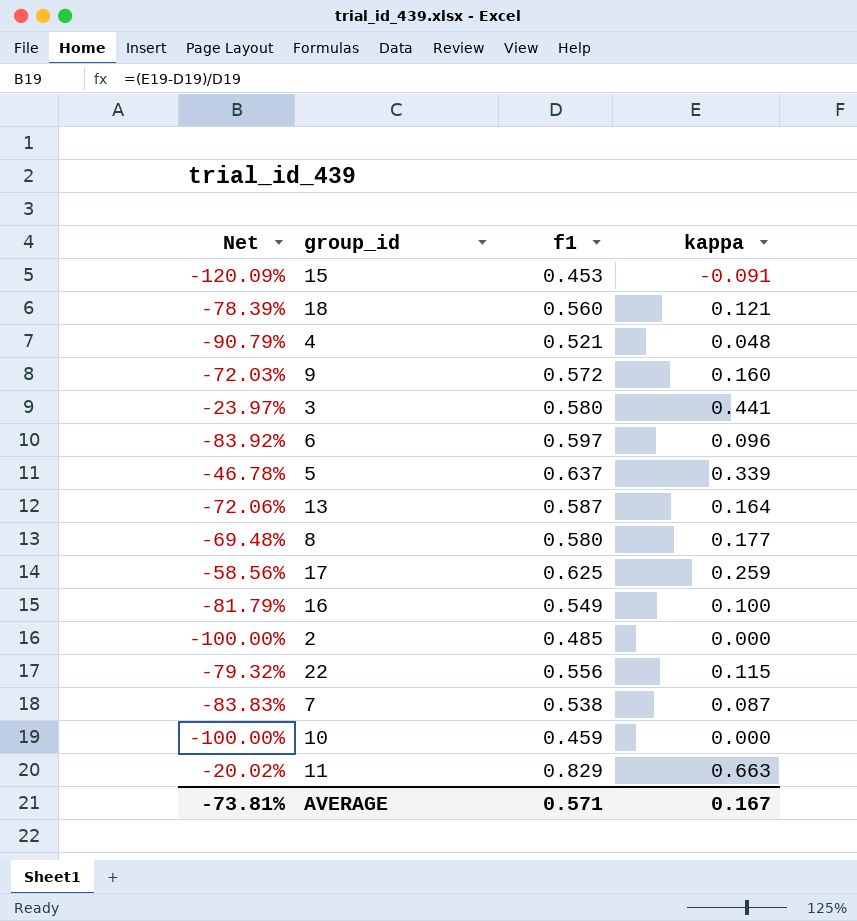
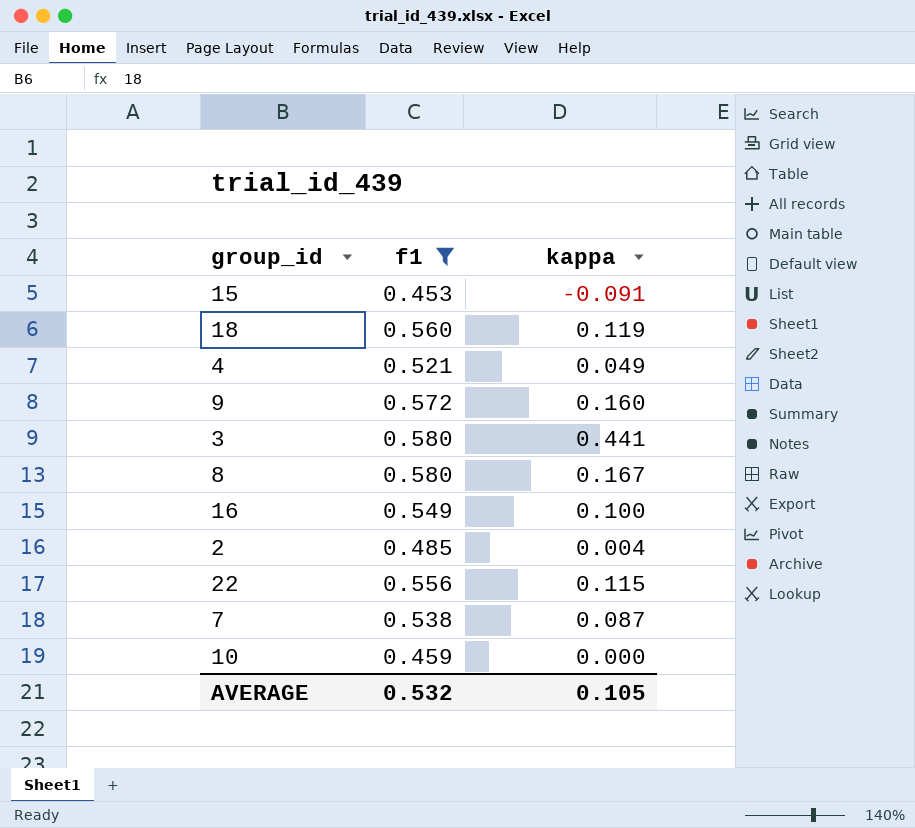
filter: none -> f1 <= 0.580
column Net | formula: ([kappa] - [f1]) / [f1] -> none
18 | kappa: 0.121 -> 0.119
4 | kappa: 0.048 -> 0.049
8 | kappa: 0.177 -> 0.167
2 | kappa: 0.000 -> 0.004
AVERAGE | f1: 0.571 -> 0.532
AVERAGE | kappa: 0.167 -> 0.105

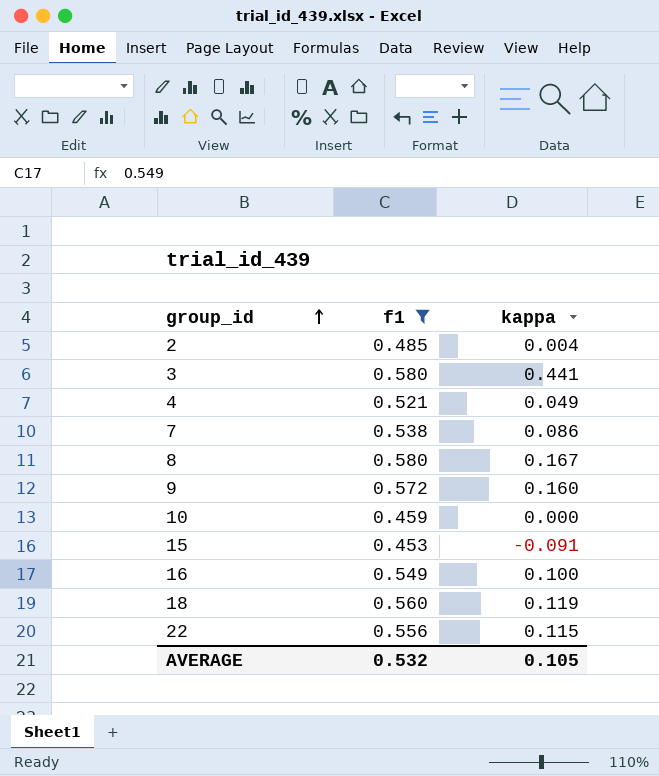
row order: none -> group_id ascending
7 | kappa: 0.087 -> 0.086

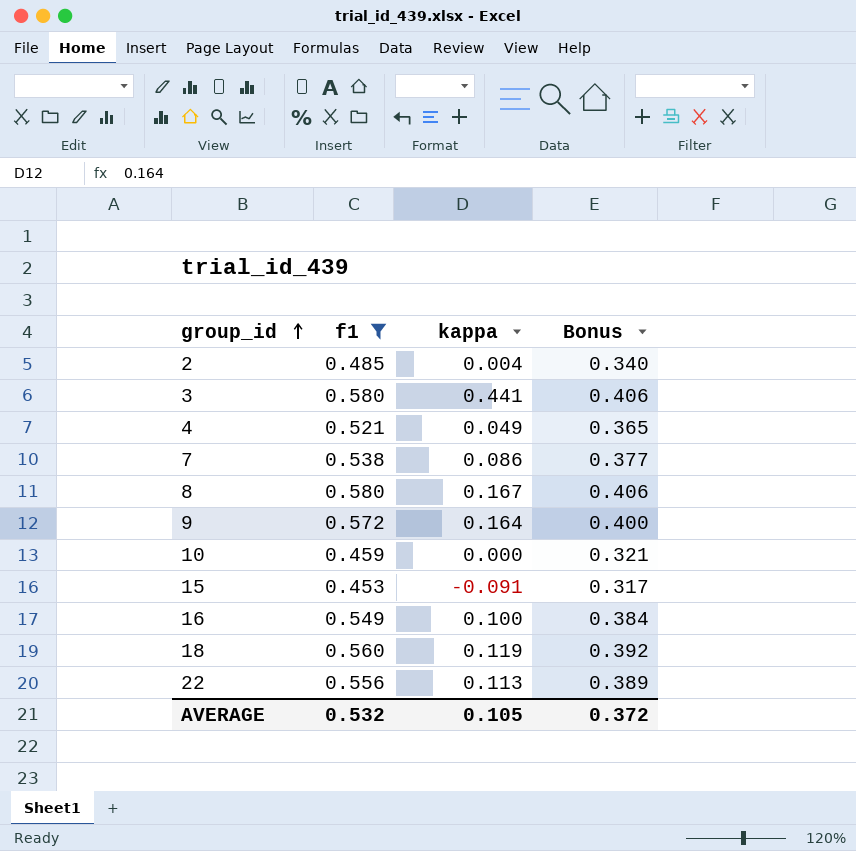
column Bonus | formula: none -> [f1] * 0.7
9 | kappa: 0.160 -> 0.164
22 | kappa: 0.115 -> 0.113

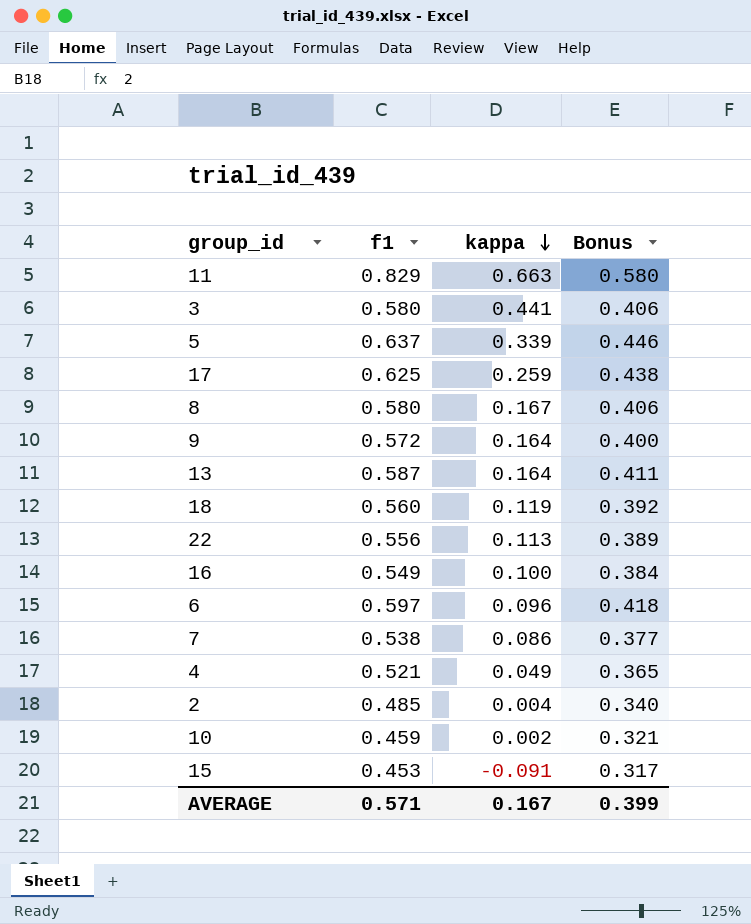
filter: f1 <= 0.580 -> none
row order: group_id ascending -> kappa descending
10 | kappa: 0.000 -> 0.002
AVERAGE | f1: 0.532 -> 0.571
AVERAGE | kappa: 0.105 -> 0.167
AVERAGE | Bonus: 0.372 -> 0.399

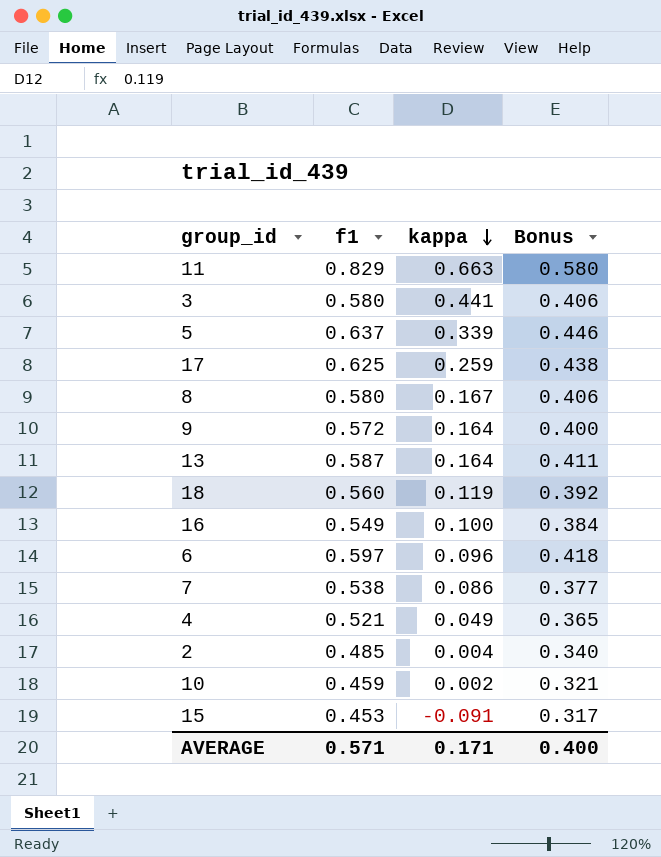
row 22: 0.556 | 0.113 | 0.389 -> none
AVERAGE | kappa: 0.167 -> 0.171
AVERAGE | Bonus: 0.399 -> 0.400

